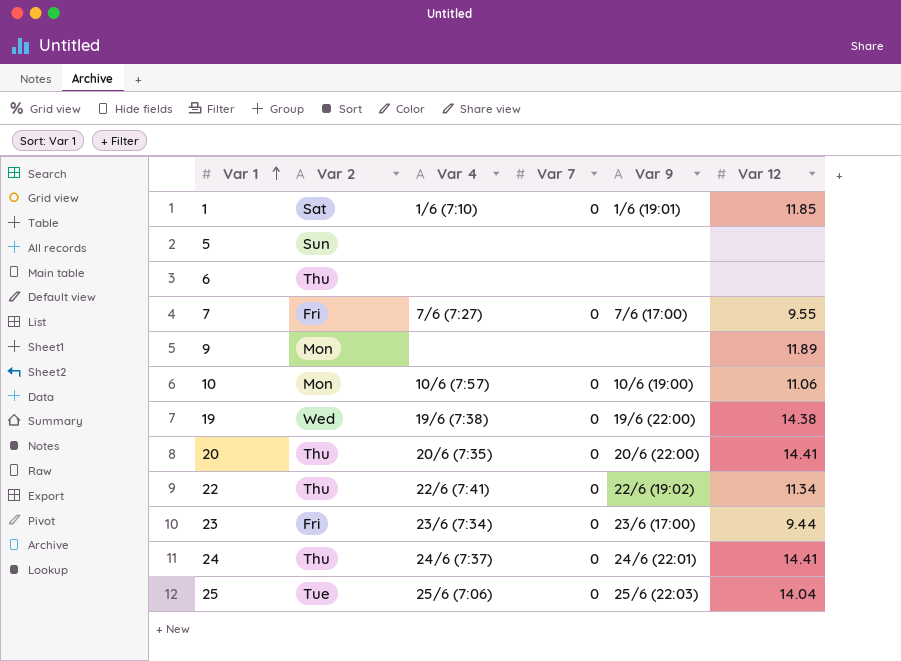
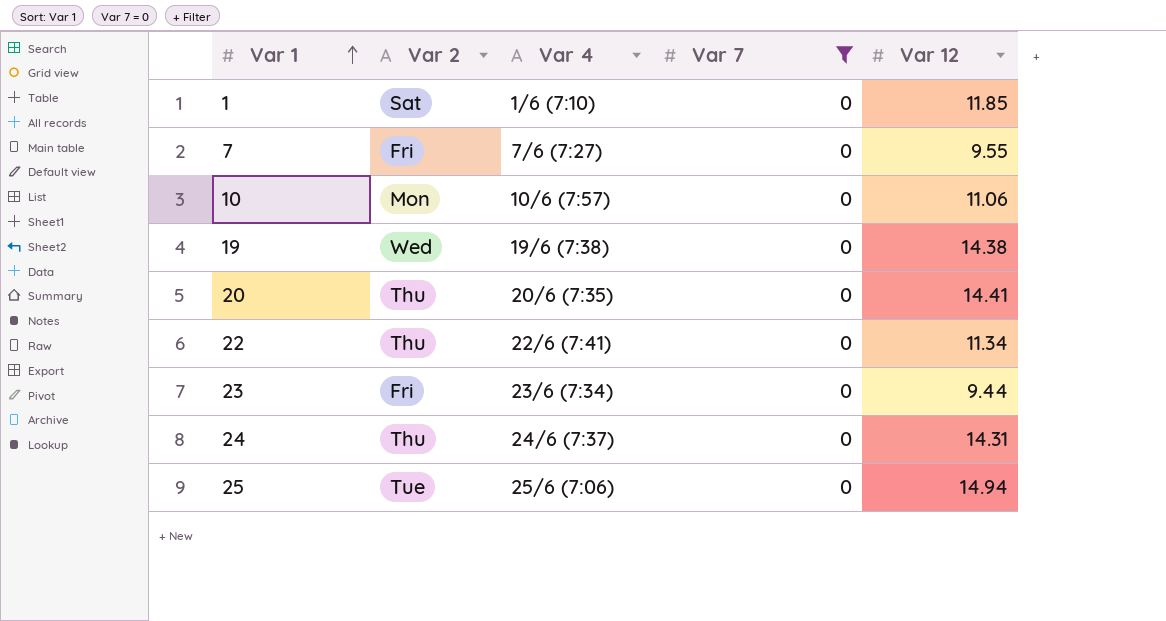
filter: none -> Var 7 = 0
column Var 9 | position: 5 -> none
24 | Var 12: 14.41 -> 14.31
25 | Var 12: 14.04 -> 14.94

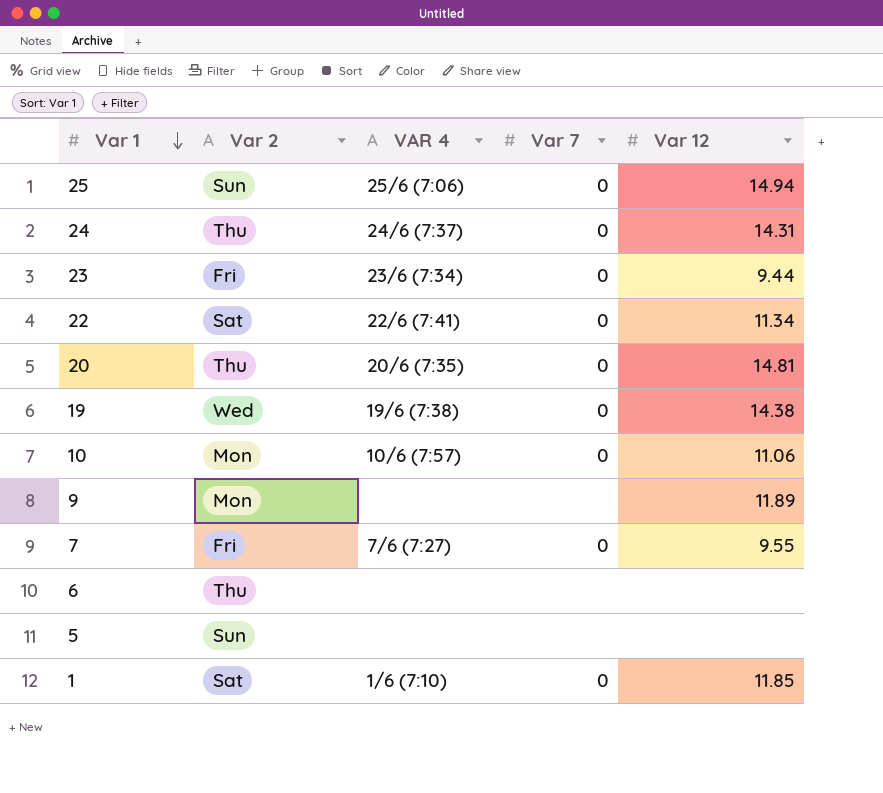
filter: Var 7 = 0 -> none
row order: Var 1 ascending -> Var 1 descending
column name: Var 4 -> VAR 4
25 | Var 2: Tue -> Sun
22 | Var 2: Thu -> Sat
20 | Var 12: 14.41 -> 14.81

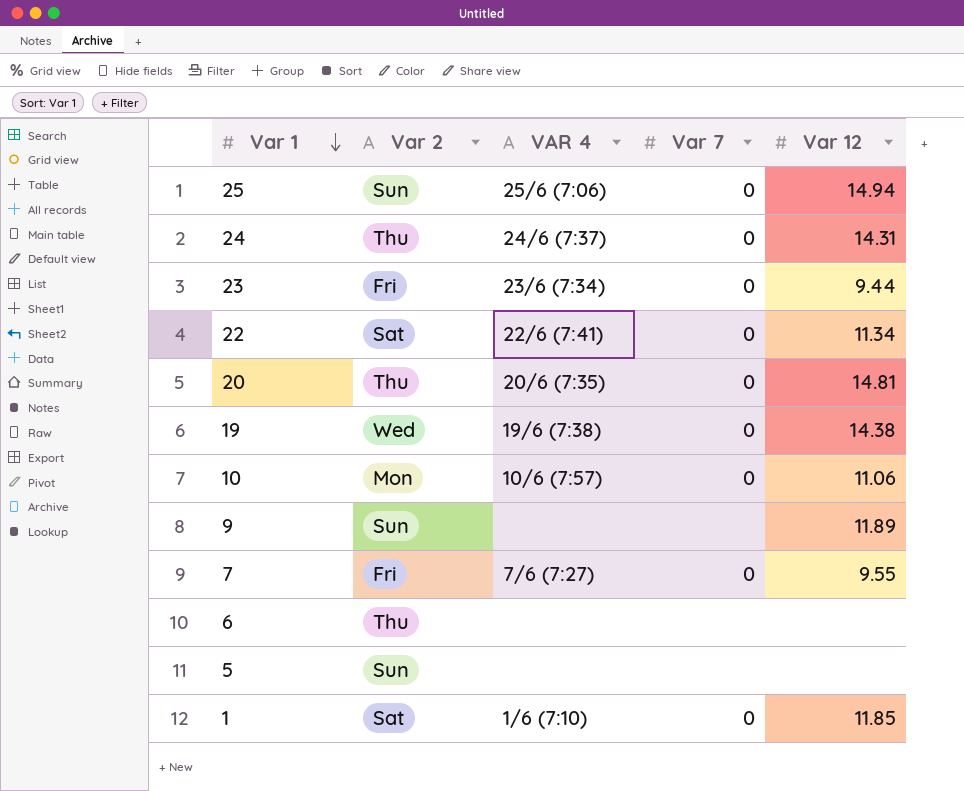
9 | Var 2: Mon -> Sun

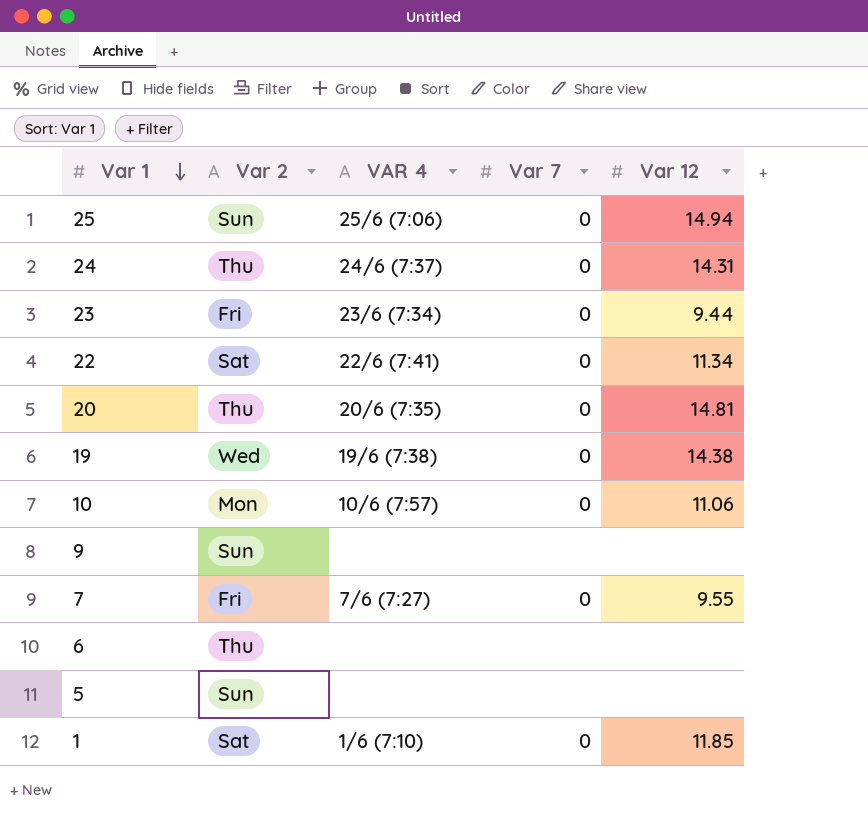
9 | Var 12: 11.89 -> none

